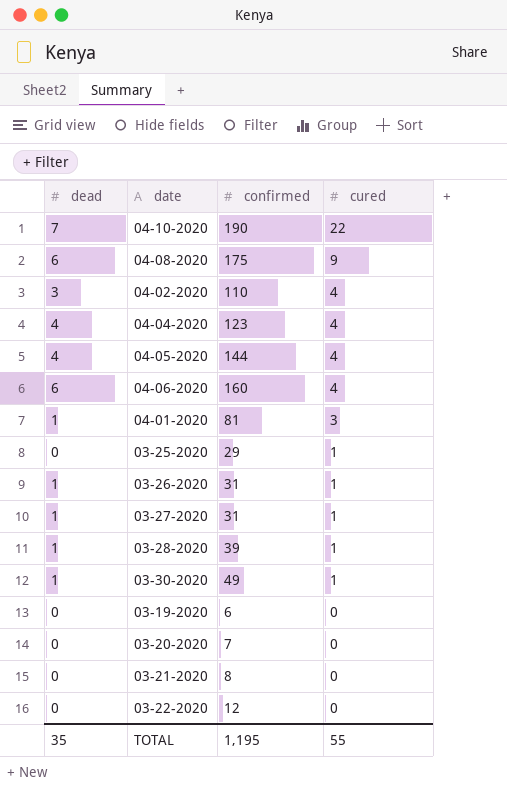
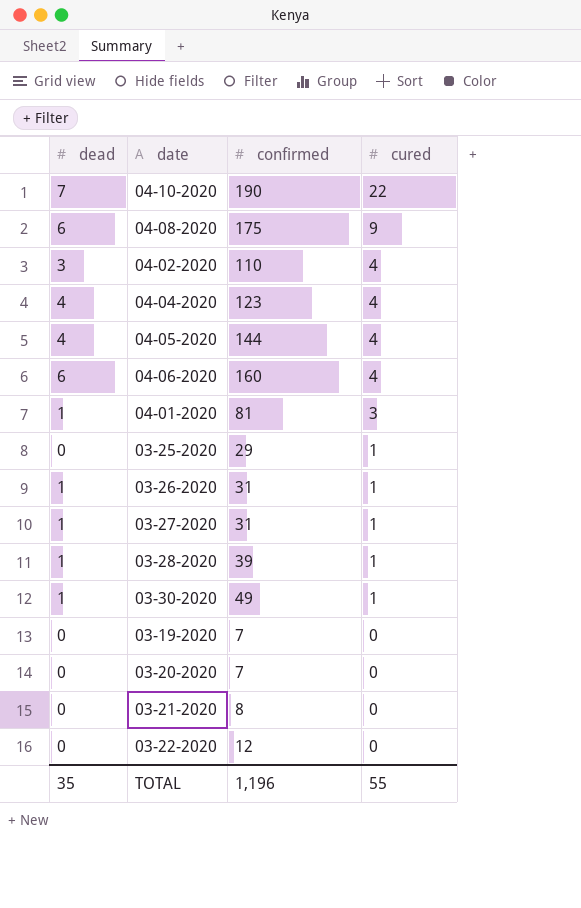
03-19-2020 | confirmed: 6 -> 7
TOTAL | confirmed: 1,195 -> 1,196

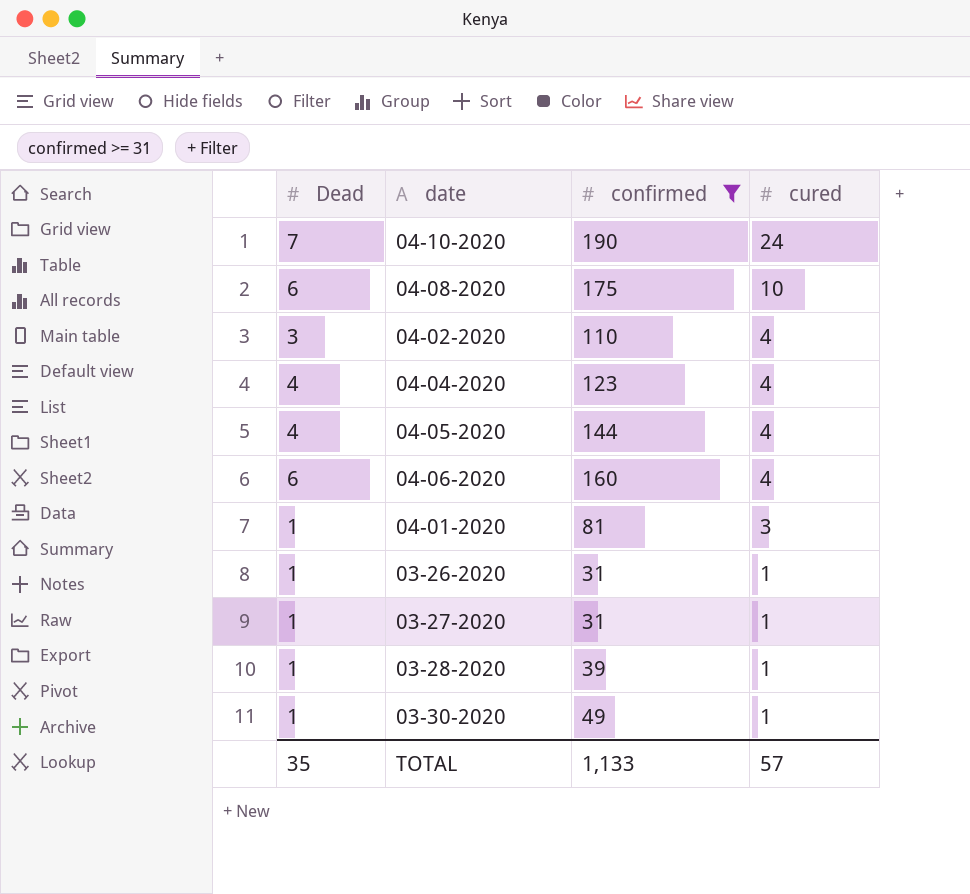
filter: none -> confirmed >= 31
column name: dead -> Dead
04-10-2020 | cured: 22 -> 24
04-08-2020 | cured: 9 -> 10
TOTAL | confirmed: 1,196 -> 1,133
TOTAL | cured: 55 -> 57

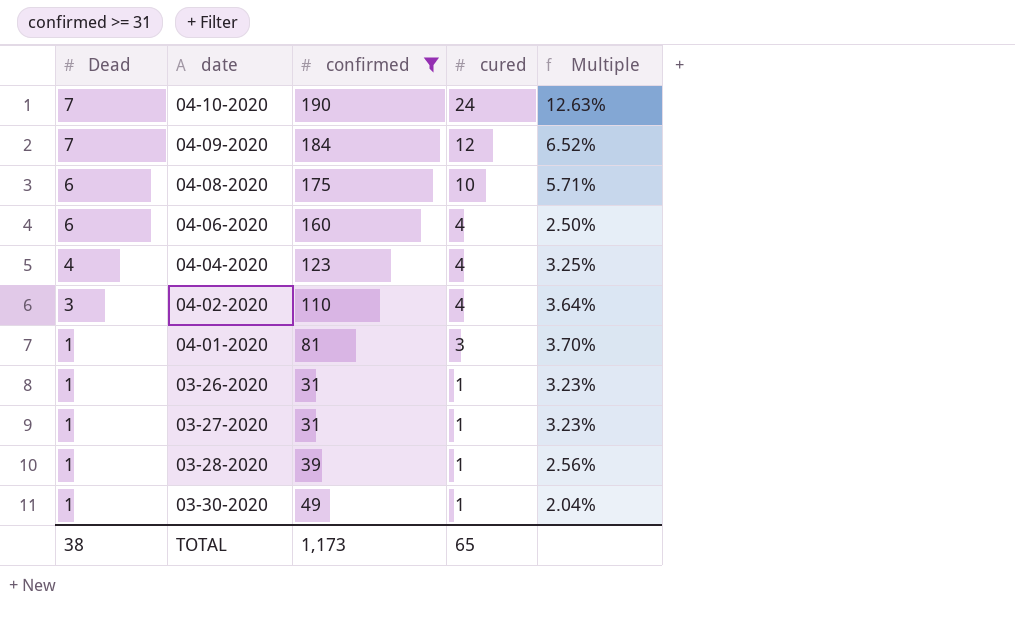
row order: cured descending -> Dead descending
column Multiple | formula: none -> [cured] / [confirmed]
row 04-05-2020: 4 | 144 | 4 -> none
row 04-09-2020: none -> 7 | 184 | 12 | 6.52%
TOTAL | Dead: 35 -> 38
TOTAL | confirmed: 1,133 -> 1,173
TOTAL | cured: 57 -> 65

